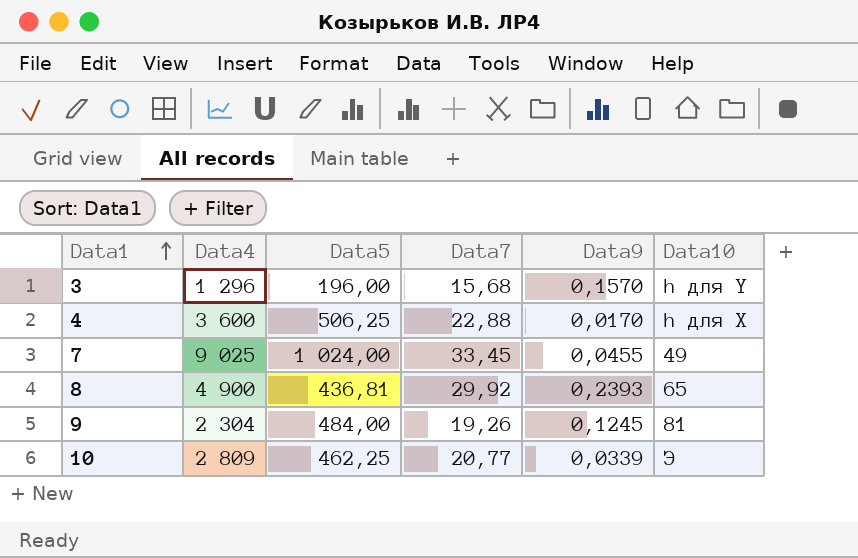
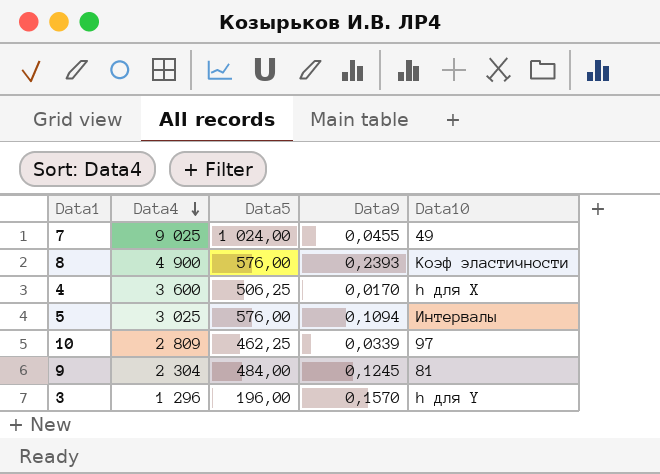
row order: Data1 ascending -> Data4 descending
column Data7 | position: 4 -> none
8 | Data5: 436,81 -> 576,00
8 | Data10: 65 -> Коэф эластичности
row 5: none -> 3 025 | 576,00 | 0,1094 | Интервалы
10 | Data10: Э -> 97

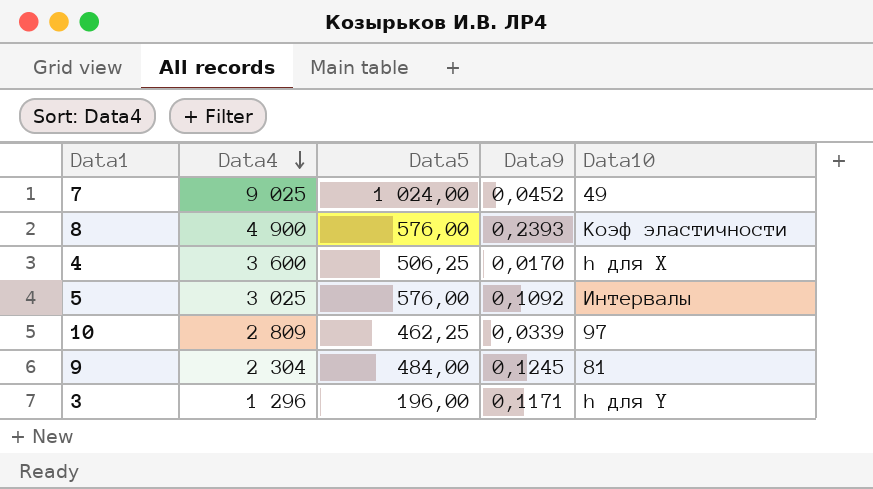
7 | Data9: 0,0455 -> 0,0452
5 | Data9: 0,1094 -> 0,1092
3 | Data9: 0,1570 -> 0,1171

